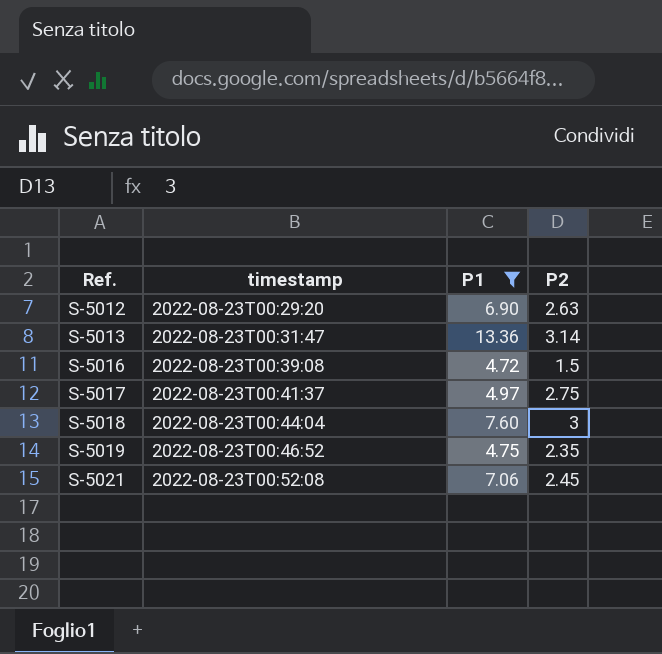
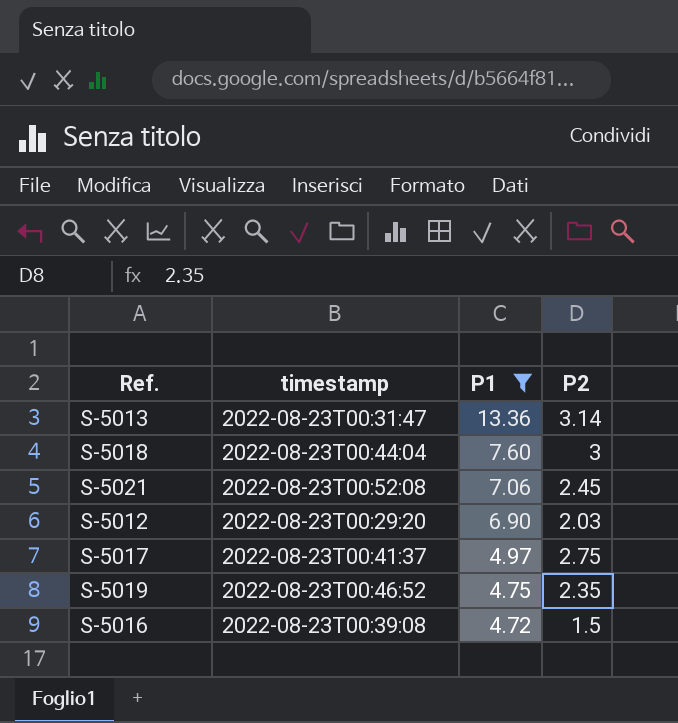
row order: Ref. ascending -> P1 descending
S-5012 | P2: 2.63 -> 2.03

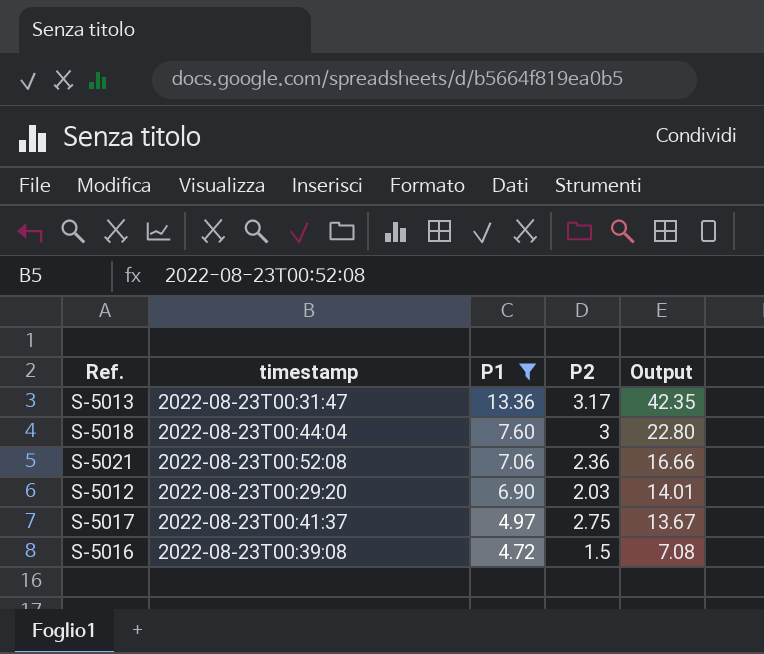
column Output | formula: none -> [P1] * [P2]
row S-5019: 2022-08-23T00:46:52 | 4.75 | 2.35 -> none
S-5013 | P2: 3.14 -> 3.17
S-5021 | P2: 2.45 -> 2.36

